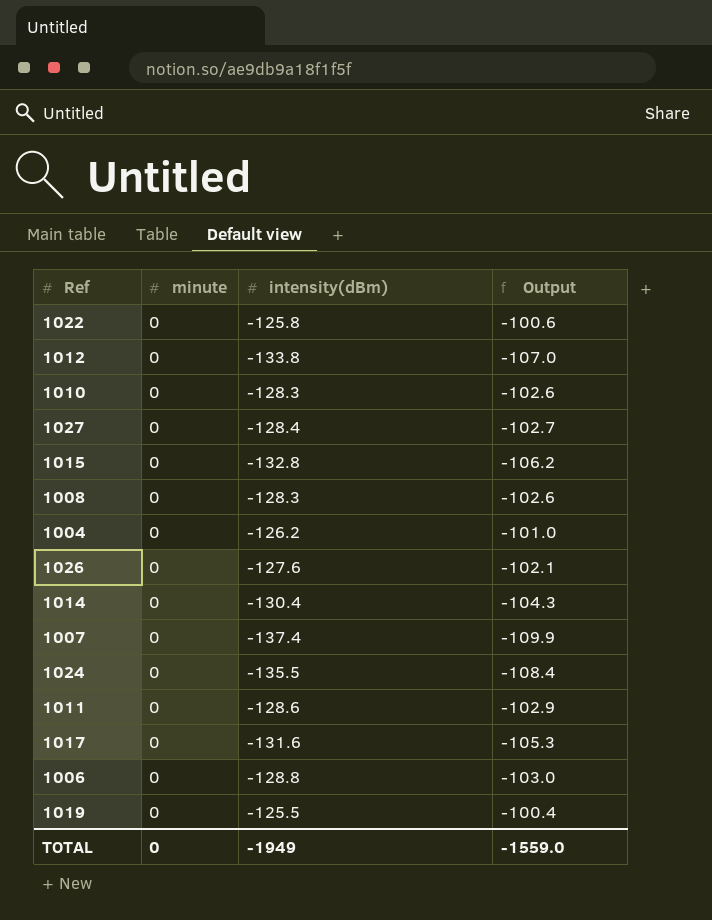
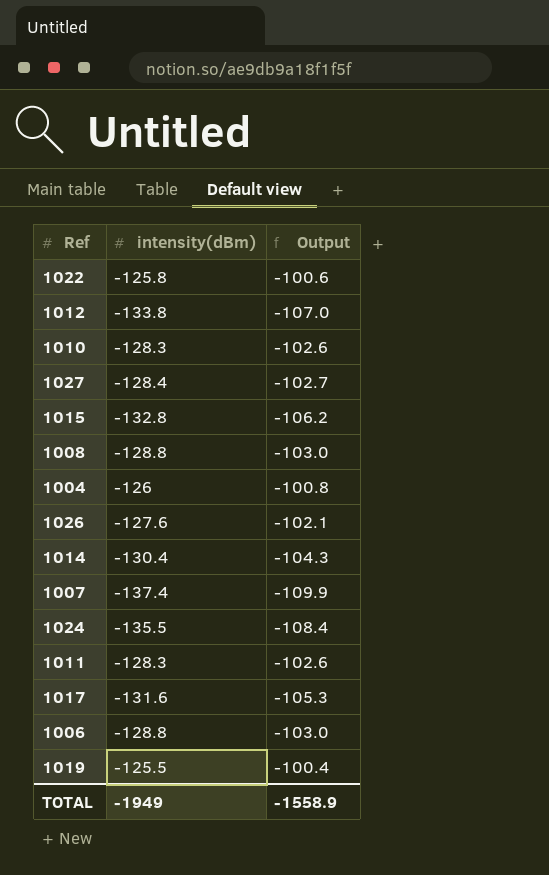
column minute | position: 2 -> none
1008 | intensity(dBm): -128.3 -> -128.8
1008 | Output: -102.6 -> -103.0
1004 | intensity(dBm): -126.2 -> -126
1004 | Output: -101.0 -> -100.8
1011 | intensity(dBm): -128.6 -> -128.3
1011 | Output: -102.9 -> -102.6
TOTAL | Output: -1559.0 -> -1558.9

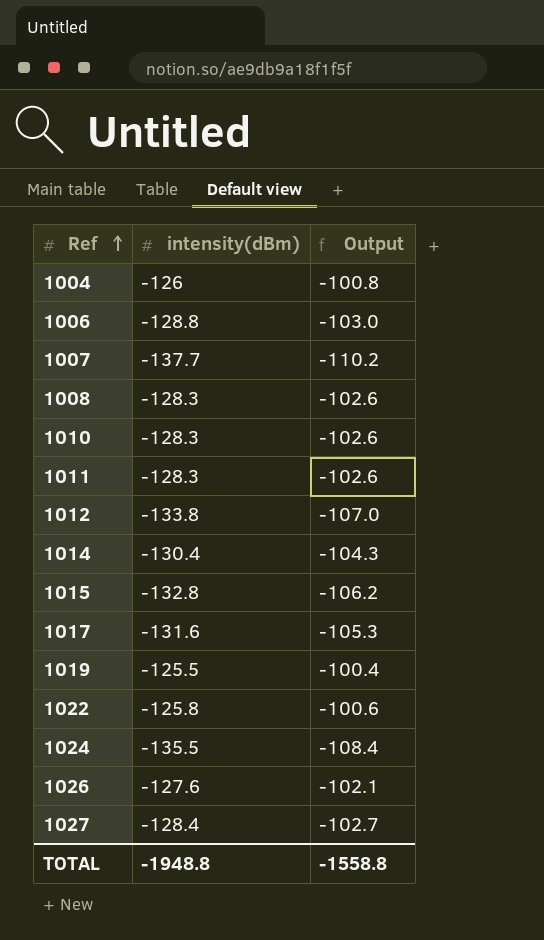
row order: none -> Ref ascending
1007 | intensity(dBm): -137.4 -> -137.7
1007 | Output: -109.9 -> -110.2
1008 | intensity(dBm): -128.8 -> -128.3
1008 | Output: -103.0 -> -102.6
TOTAL | intensity(dBm): -1949 -> -1948.8
TOTAL | Output: -1558.9 -> -1558.8

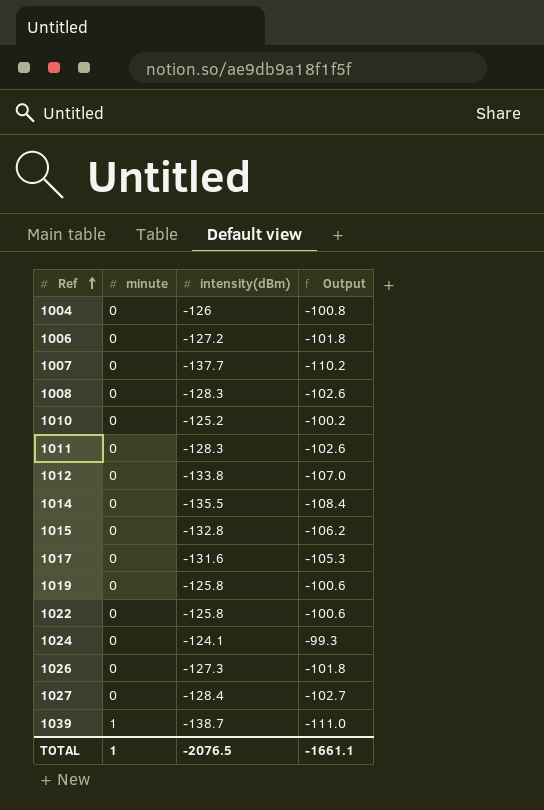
column minute | position: none -> 2
1006 | intensity(dBm): -128.8 -> -127.2
1006 | Output: -103.0 -> -101.8
1010 | intensity(dBm): -128.3 -> -125.2
1010 | Output: -102.6 -> -100.2
1014 | intensity(dBm): -130.4 -> -135.5
1014 | Output: -104.3 -> -108.4
1019 | intensity(dBm): -125.5 -> -125.8
1019 | Output: -100.4 -> -100.6
1024 | intensity(dBm): -135.5 -> -124.1
1024 | Output: -108.4 -> -99.3
1026 | intensity(dBm): -127.6 -> -127.3
1026 | Output: -102.1 -> -101.8
row 1039: none -> 1 | -138.7 | -111.0
TOTAL | intensity(dBm): -1948.8 -> -2076.5
TOTAL | Output: -1558.8 -> -1661.1

